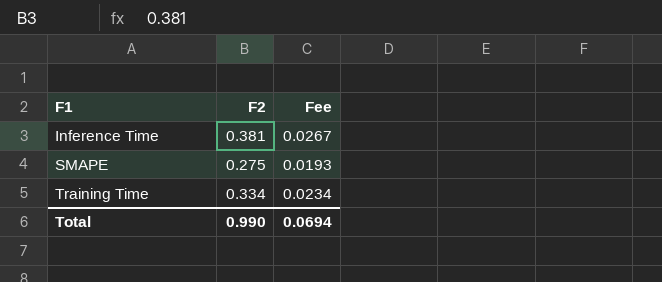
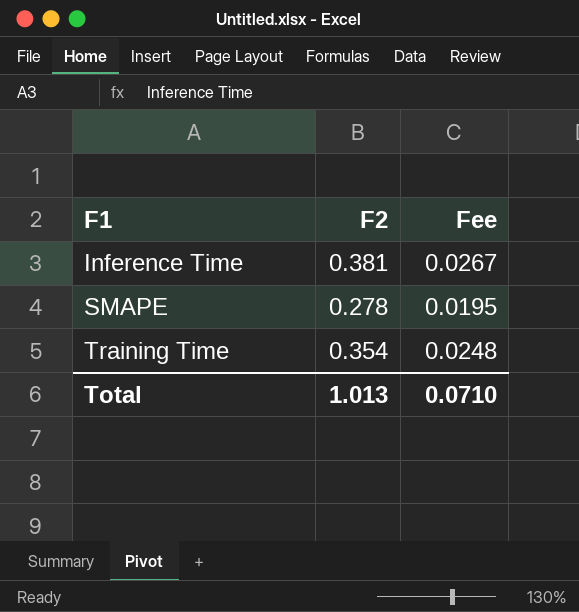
SMAPE | F2: 0.275 -> 0.278
SMAPE | Fee: 0.0193 -> 0.0195
Training Time | F2: 0.334 -> 0.354
Training Time | Fee: 0.0234 -> 0.0248
Total | F2: 0.990 -> 1.013
Total | Fee: 0.0694 -> 0.0710

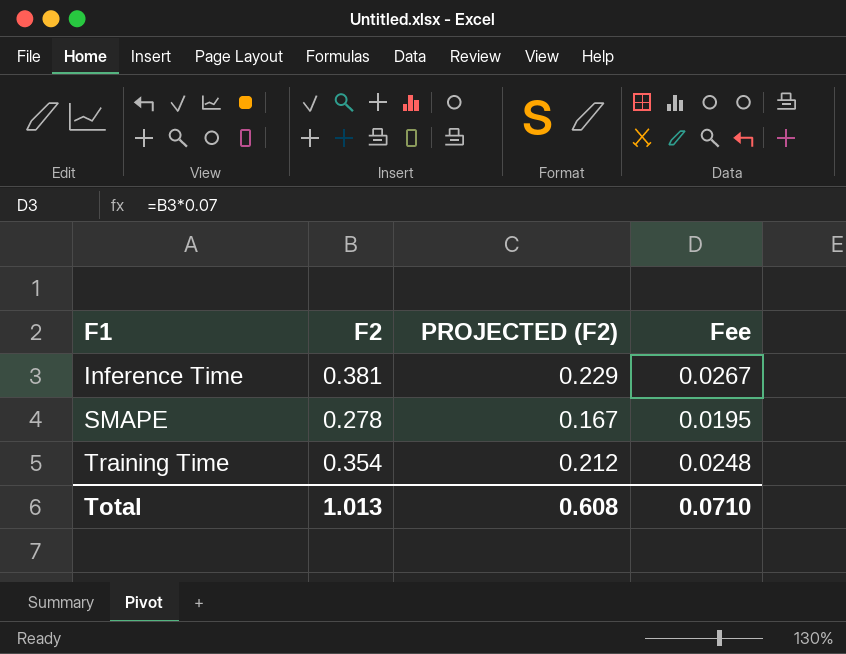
column PROJECTED (F2) | formula: none -> [F2] * 0.6

